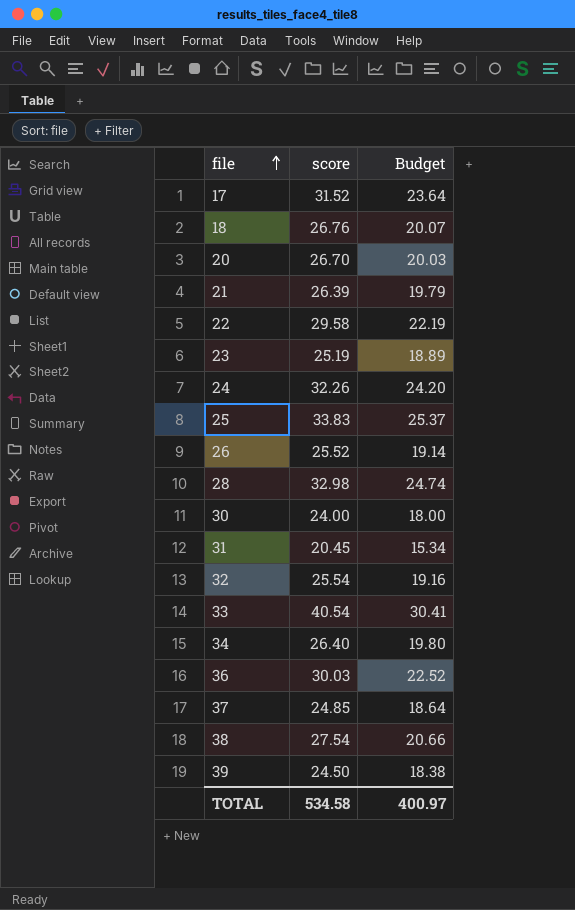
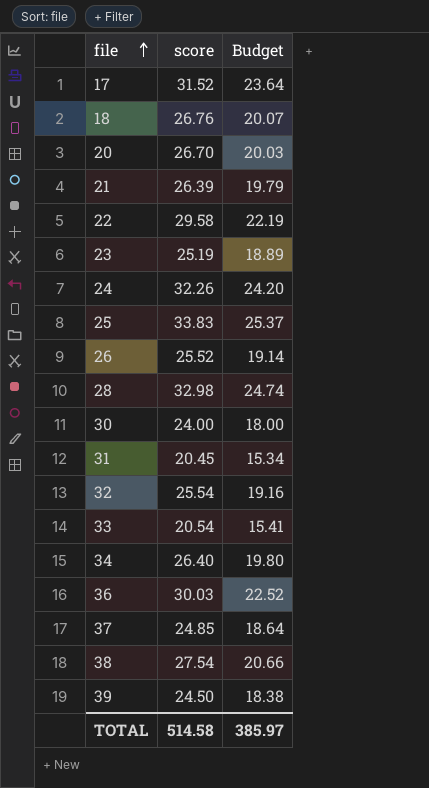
33 | score: 40.54 -> 20.54
33 | Budget: 30.41 -> 15.41
TOTAL | score: 534.58 -> 514.58
TOTAL | Budget: 400.97 -> 385.97

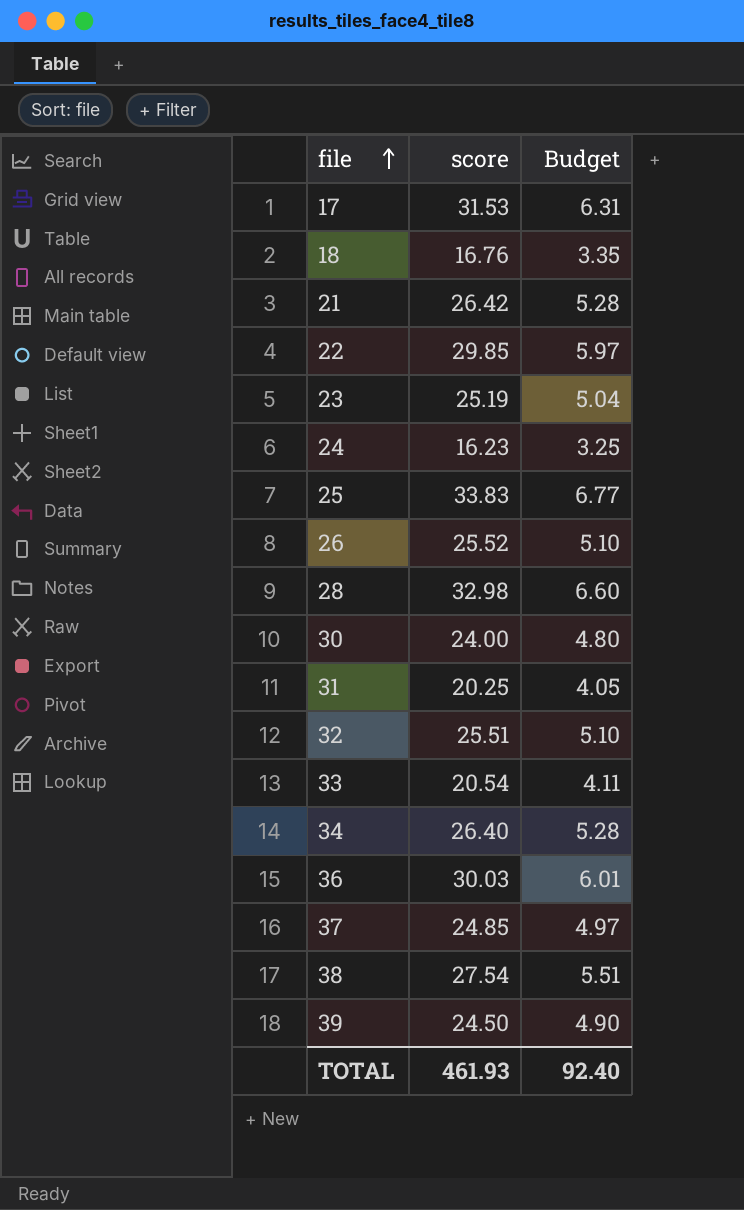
column Budget | formula: [score] * 0.75 -> [score] * 0.2
row 20: 26.70 | 20.03 -> none
17 | score: 31.52 -> 31.53
18 | score: 26.76 -> 16.76
21 | score: 26.39 -> 26.42
22 | score: 29.58 -> 29.85
24 | score: 32.26 -> 16.23
31 | score: 20.45 -> 20.25
32 | score: 25.54 -> 25.51
TOTAL | score: 514.58 -> 461.93
TOTAL | Budget: 385.97 -> 92.40

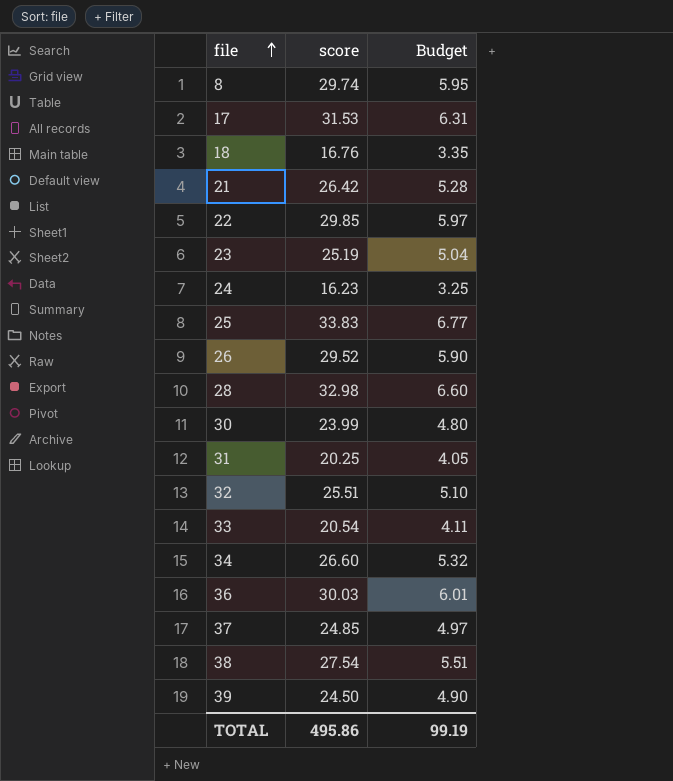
row 8: none -> 29.74 | 5.95
26 | score: 25.52 -> 29.52
26 | Budget: 5.10 -> 5.90
30 | score: 24.00 -> 23.99
34 | score: 26.40 -> 26.60
34 | Budget: 5.28 -> 5.32
TOTAL | score: 461.93 -> 495.86
TOTAL | Budget: 92.40 -> 99.19

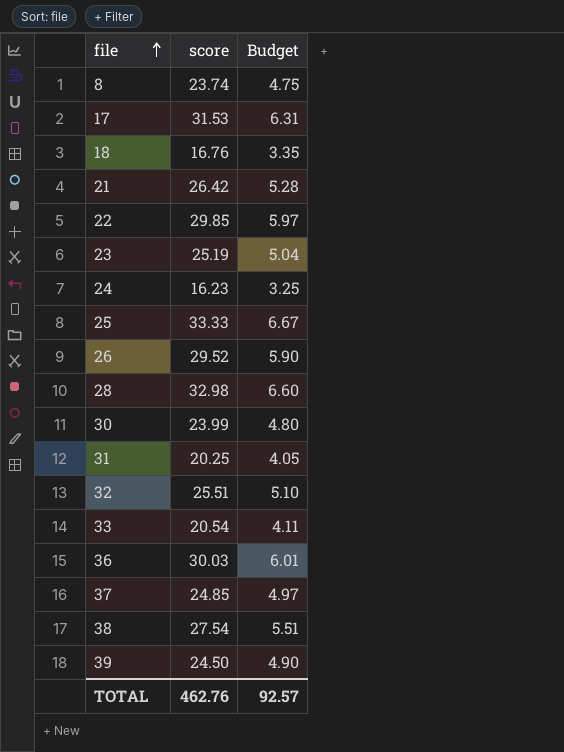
row 34: 26.60 | 5.32 -> none
8 | score: 29.74 -> 23.74
8 | Budget: 5.95 -> 4.75
25 | score: 33.83 -> 33.33
25 | Budget: 6.77 -> 6.67
TOTAL | score: 495.86 -> 462.76
TOTAL | Budget: 99.19 -> 92.57

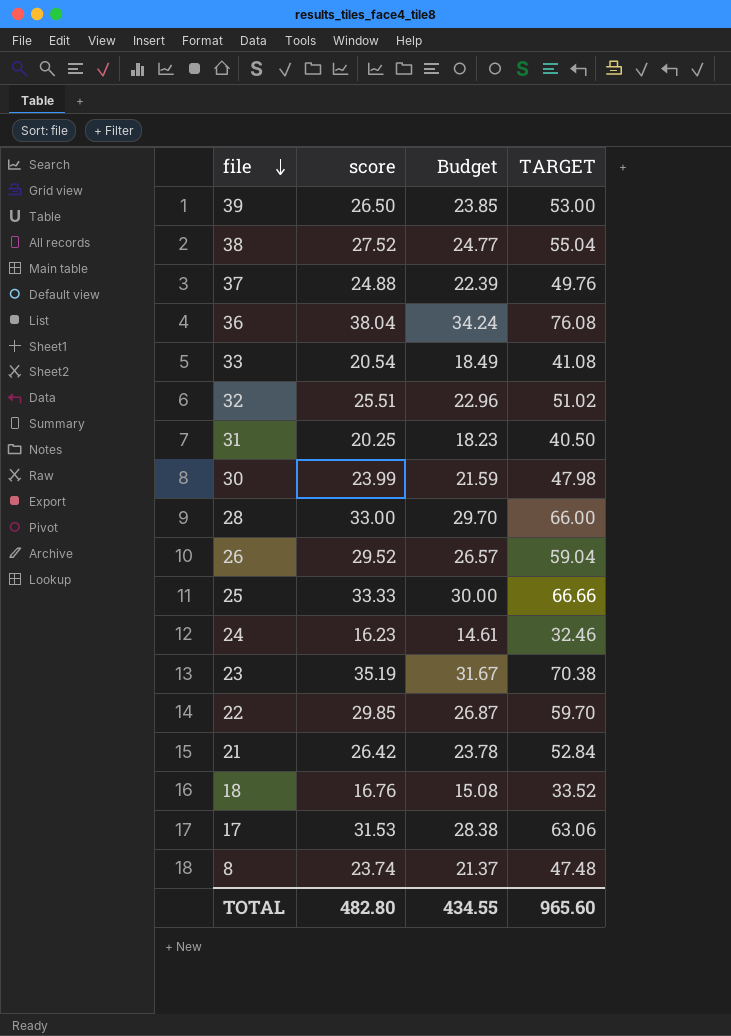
row order: file ascending -> file descending
column Budget | formula: [score] * 0.2 -> [score] * 0.9
column TARGET | formula: none -> [score] * 2
39 | score: 24.50 -> 26.50
38 | score: 27.54 -> 27.52
37 | score: 24.85 -> 24.88
36 | score: 30.03 -> 38.04
28 | score: 32.98 -> 33.00
23 | score: 25.19 -> 35.19
TOTAL | score: 462.76 -> 482.80
TOTAL | Budget: 92.57 -> 434.55

